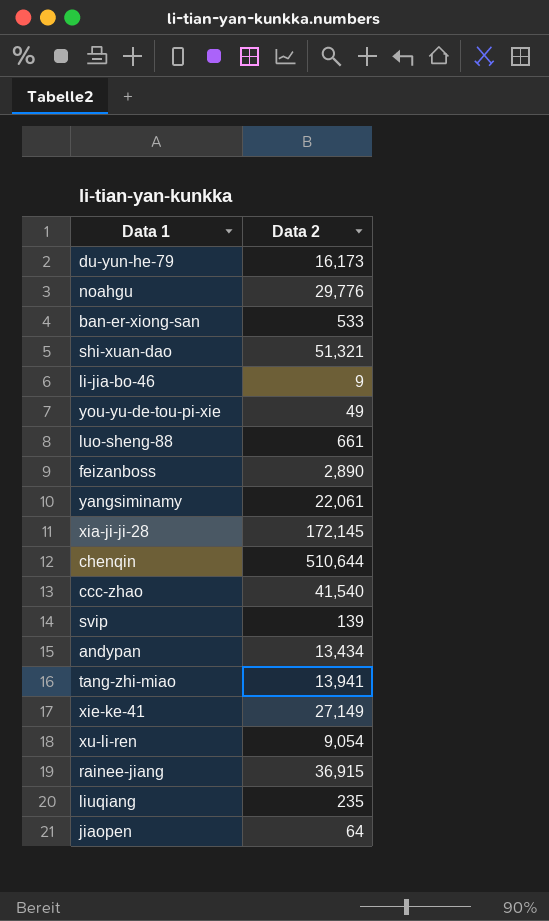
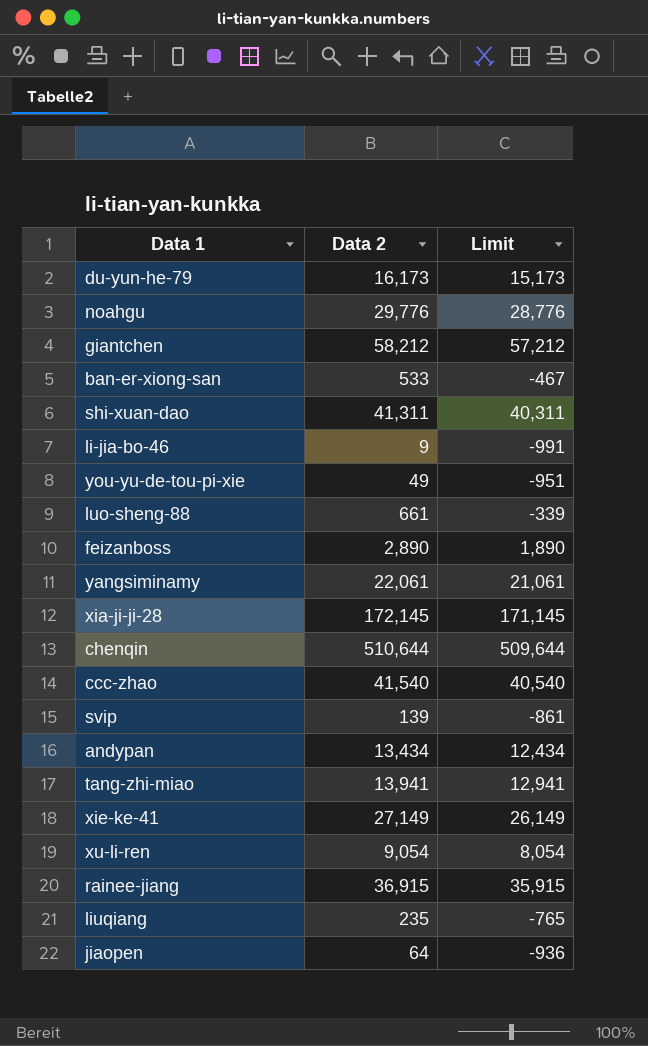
column Limit | formula: none -> [Data 2] - 1000
row giantchen: none -> 58,212 | 57,212
shi-xuan-dao | Data 2: 51,321 -> 41,311

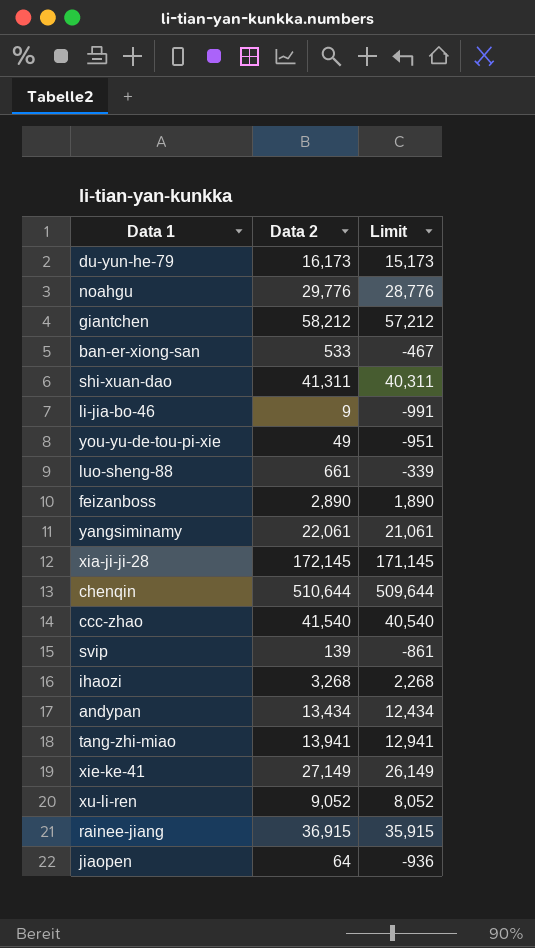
row liuqiang: 235 | -765 -> none
row ihaozi: none -> 3,268 | 2,268
xu-li-ren | Data 2: 9,054 -> 9,052
xu-li-ren | Limit: 8,054 -> 8,052

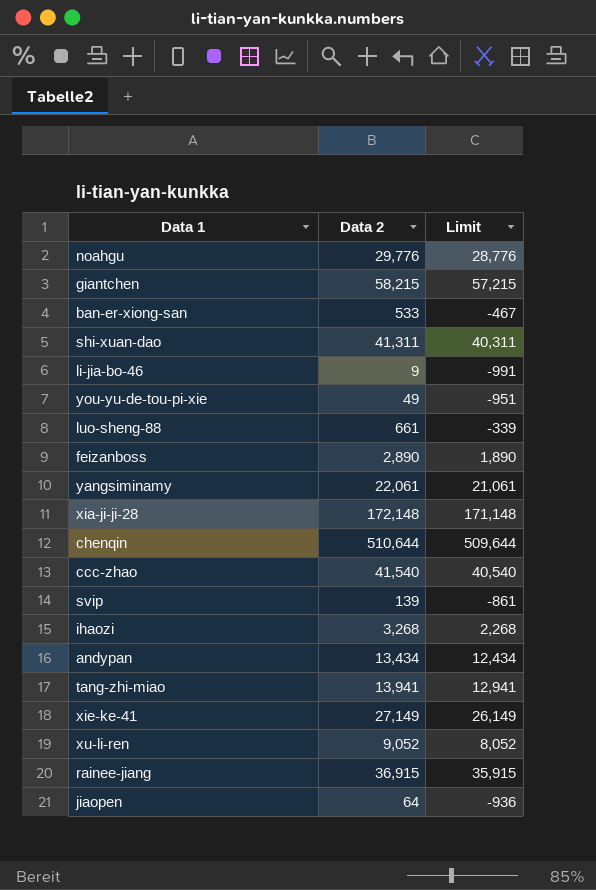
row du-yun-he-79: 16,173 | 15,173 -> none
giantchen | Data 2: 58,212 -> 58,215
giantchen | Limit: 57,212 -> 57,215
xia-ji-ji-28 | Data 2: 172,145 -> 172,148
xia-ji-ji-28 | Limit: 171,145 -> 171,148

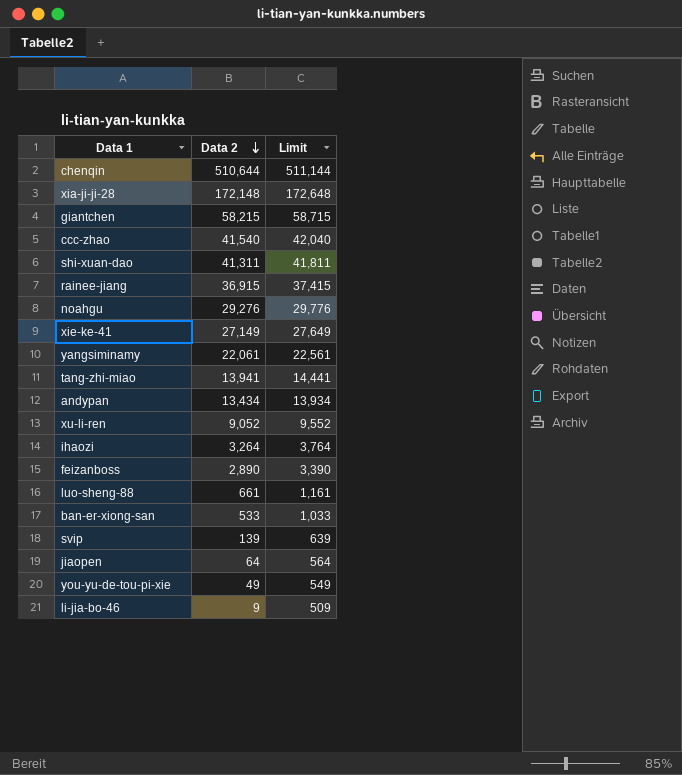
row order: none -> Data 2 descending
column Limit | formula: [Data 2] - 1000 -> [Data 2] + 500
noahgu | Data 2: 29,776 -> 29,276
ihaozi | Data 2: 3,268 -> 3,264

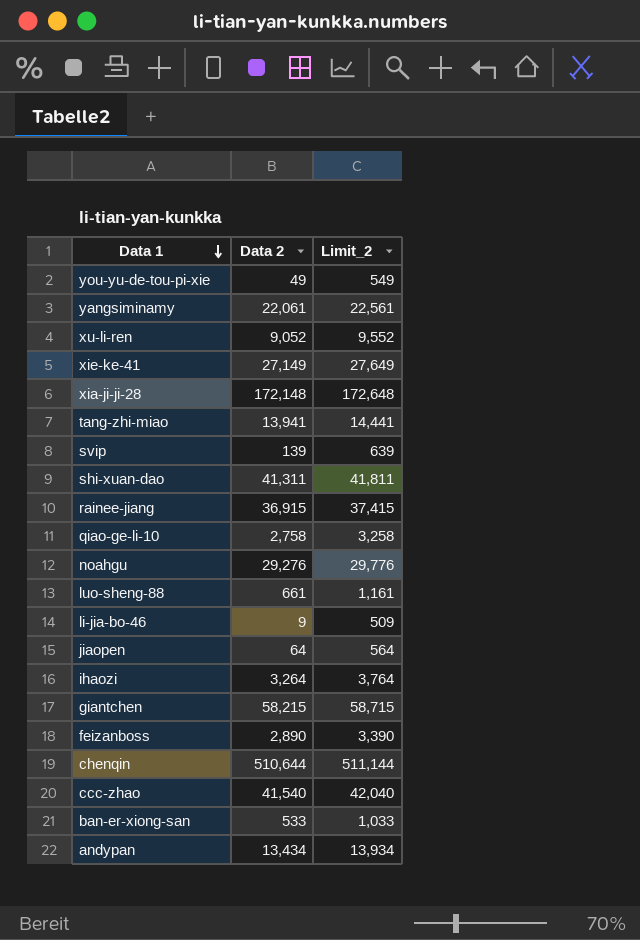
row order: Data 2 descending -> Data 1 descending
column name: Limit -> Limit_2
row qiao-ge-li-10: none -> 2,758 | 3,258

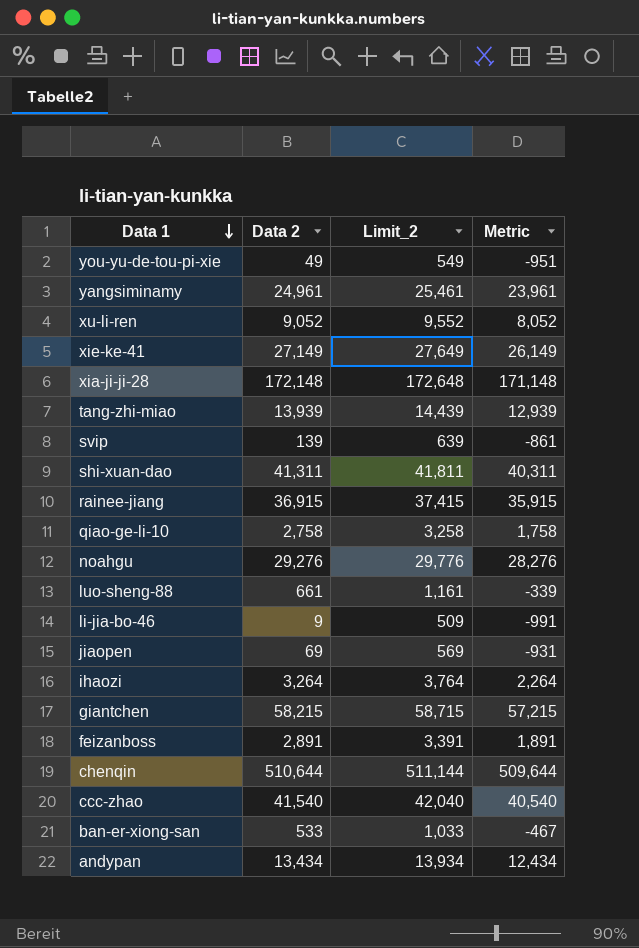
column Metric | formula: none -> [Data 2] - 1000
yangsiminamy | Data 2: 22,061 -> 24,961
yangsiminamy | Limit_2: 22,561 -> 25,461
tang-zhi-miao | Data 2: 13,941 -> 13,939
tang-zhi-miao | Limit_2: 14,441 -> 14,439
jiaopen | Data 2: 64 -> 69
jiaopen | Limit_2: 564 -> 569
feizanboss | Data 2: 2,890 -> 2,891
feizanboss | Limit_2: 3,390 -> 3,391

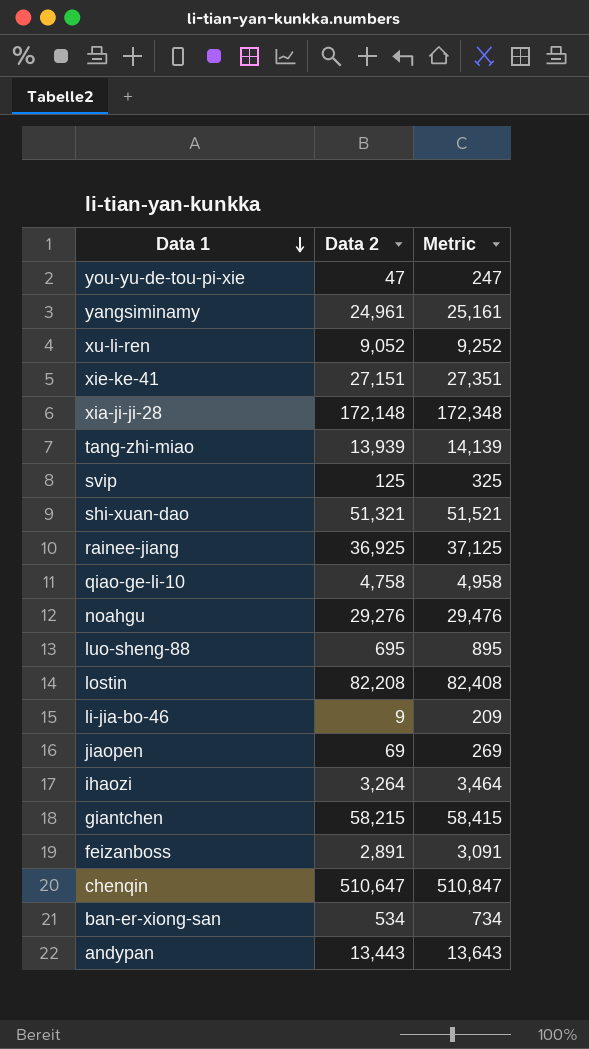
column Limit_2 | formula: [Data 2] + 500 -> none
column Metric | formula: [Data 2] - 1000 -> [Data 2] + 200
row ccc-zhao: 41,540 | 42,040 | 40,540 -> none
you-yu-de-tou-pi-xie | Data 2: 49 -> 47
xie-ke-41 | Data 2: 27,149 -> 27,151
svip | Data 2: 139 -> 125
shi-xuan-dao | Data 2: 41,311 -> 51,321
rainee-jiang | Data 2: 36,915 -> 36,925
qiao-ge-li-10 | Data 2: 2,758 -> 4,758
luo-sheng-88 | Data 2: 661 -> 695
row lostin: none -> 82,208 | 82,408
chenqin | Data 2: 510,644 -> 510,647
ban-er-xiong-san | Data 2: 533 -> 534
andypan | Data 2: 13,434 -> 13,443

